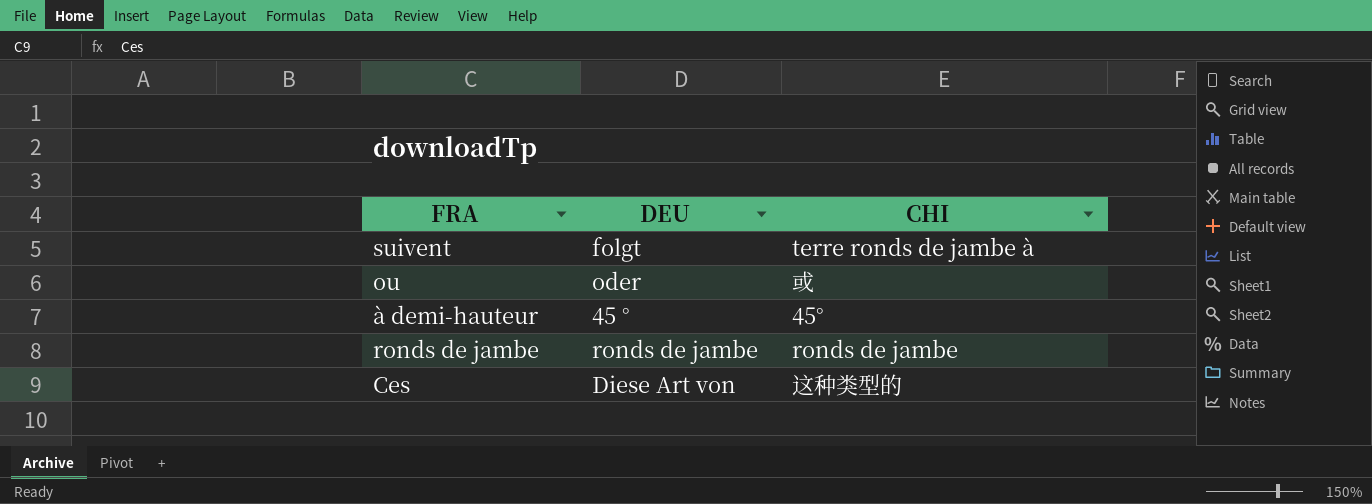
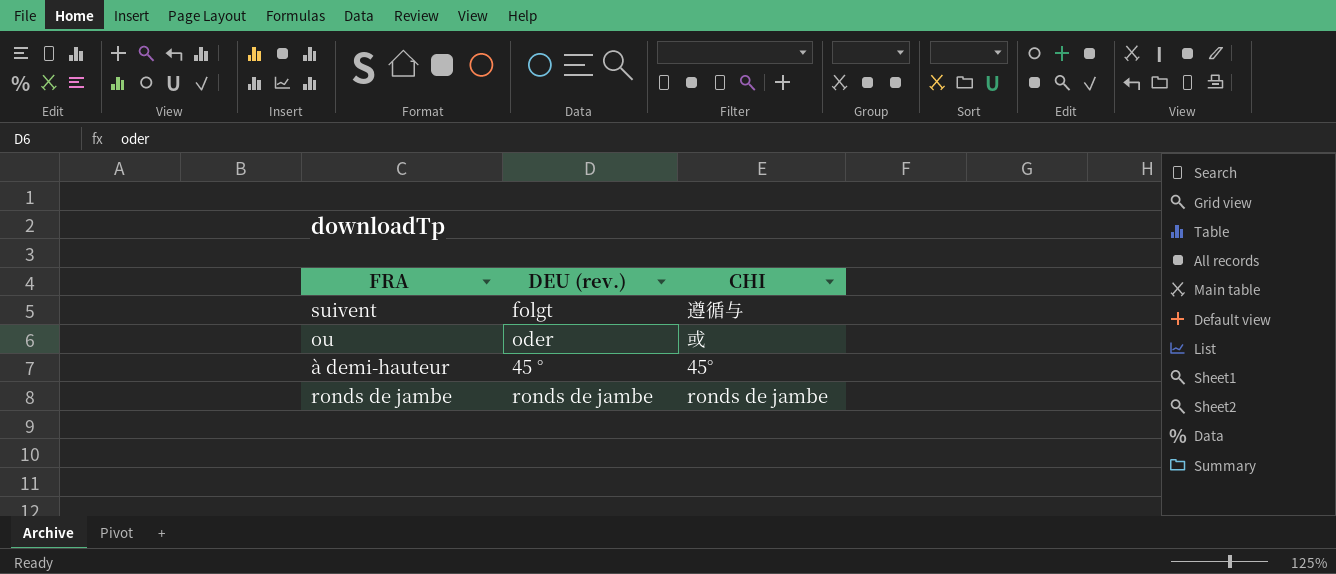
column name: DEU -> DEU (rev.)
row Ces: Diese Art von | 这种类型的 -> none
suivent | CHI: terre ronds de jambe à -> 遵循与

